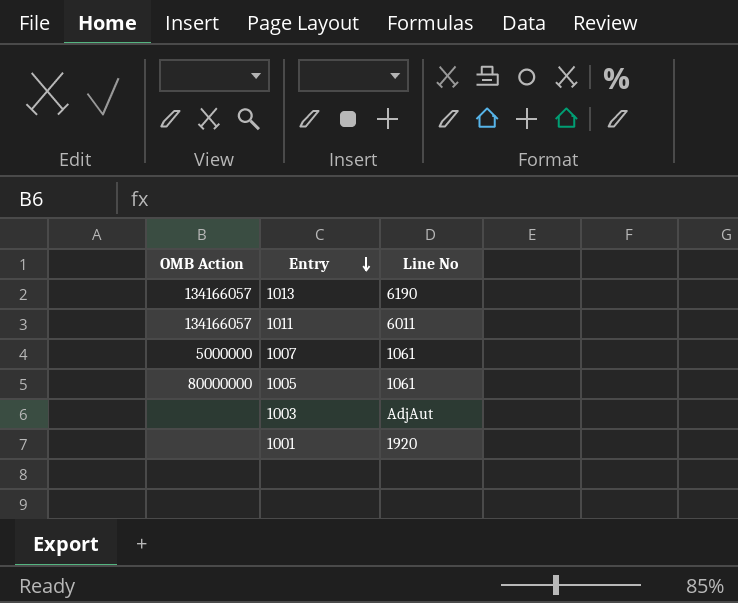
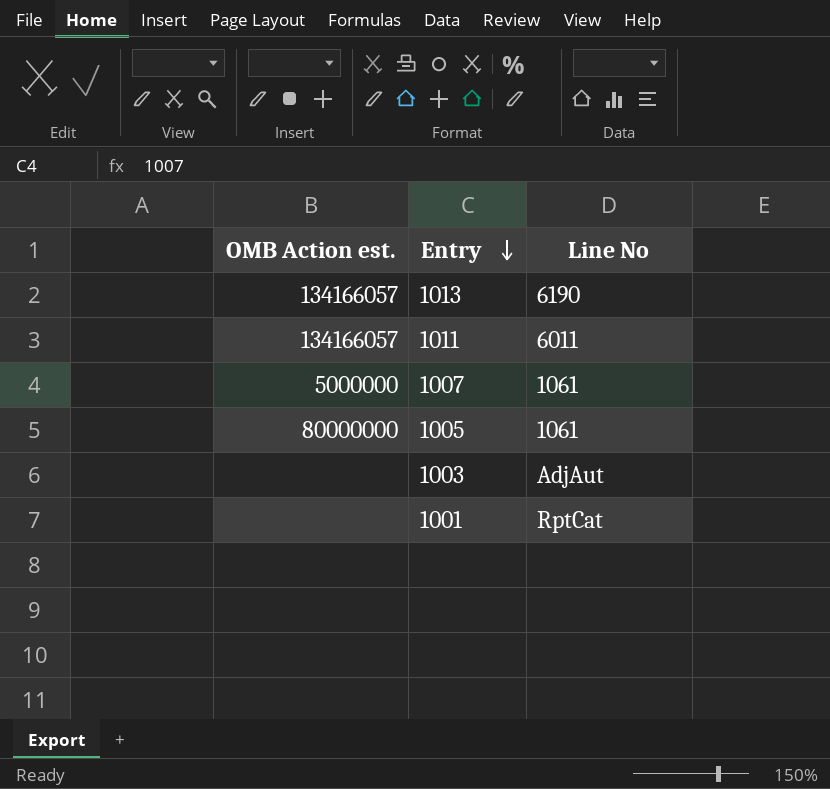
column name: OMB Action -> OMB Action est.
1001 | Line No: 1920 -> RptCat

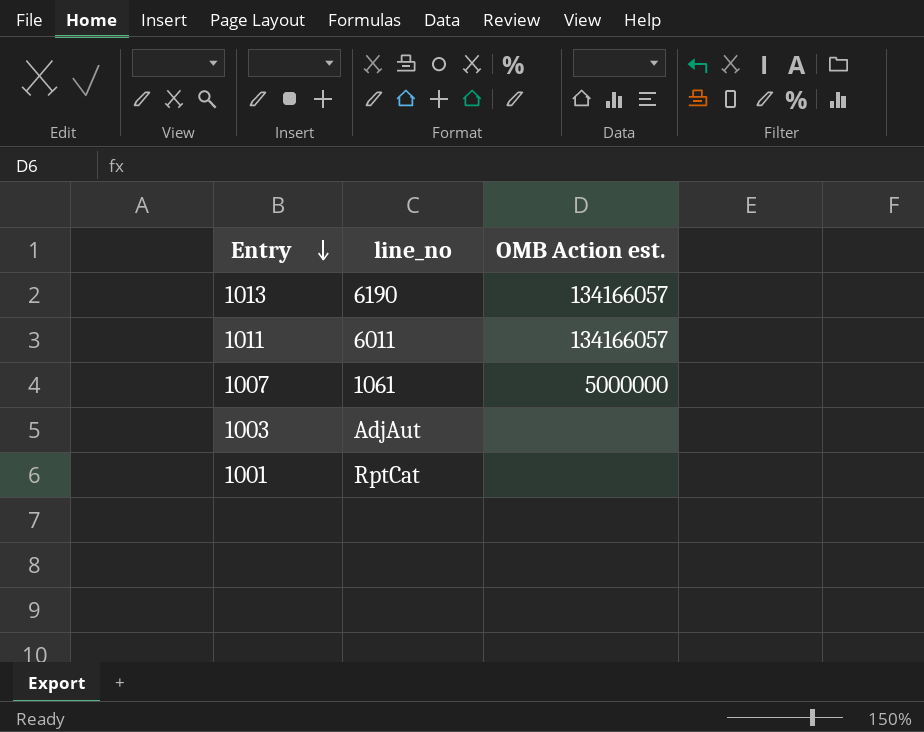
column name: Line No -> line_no
column OMB Action est. | position: 1 -> 3
row 1005: 80000000 | 1061 -> none

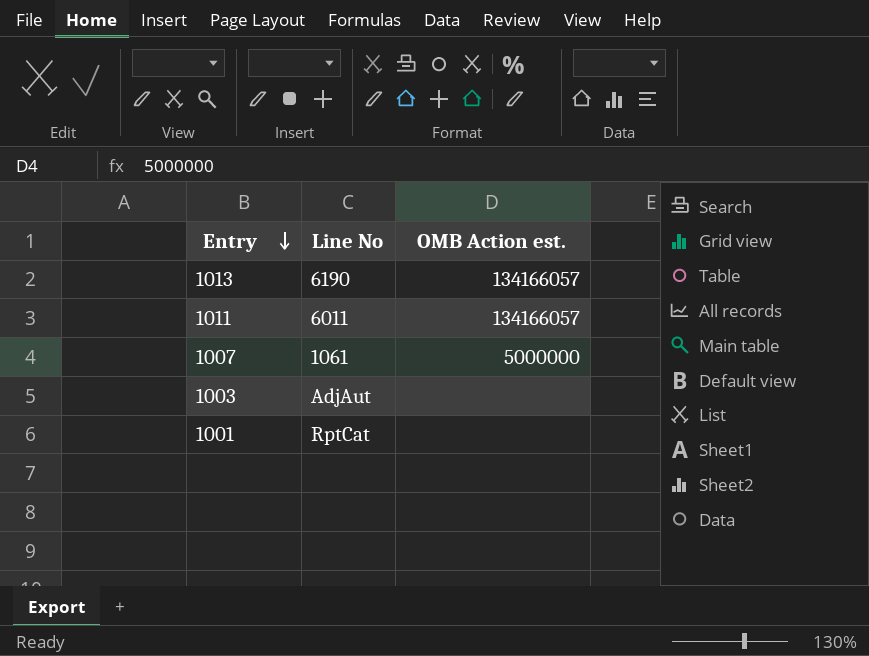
column name: line_no -> Line No

